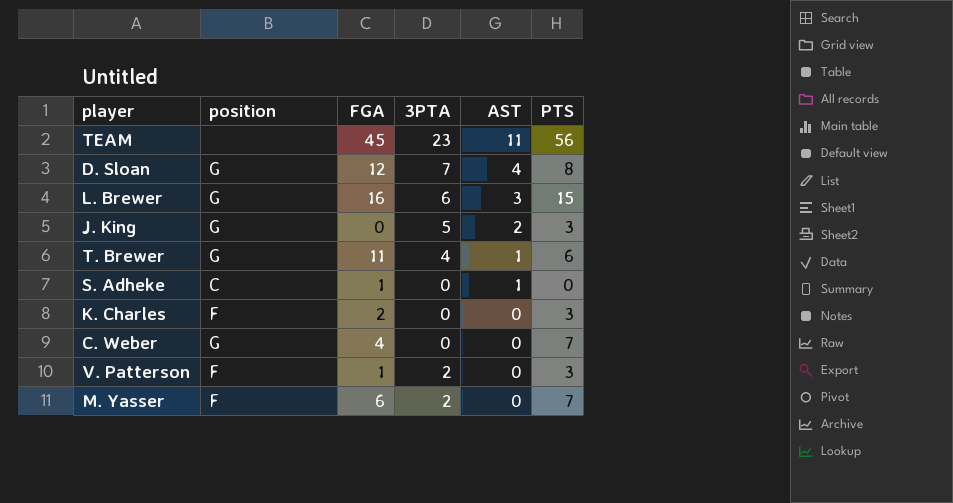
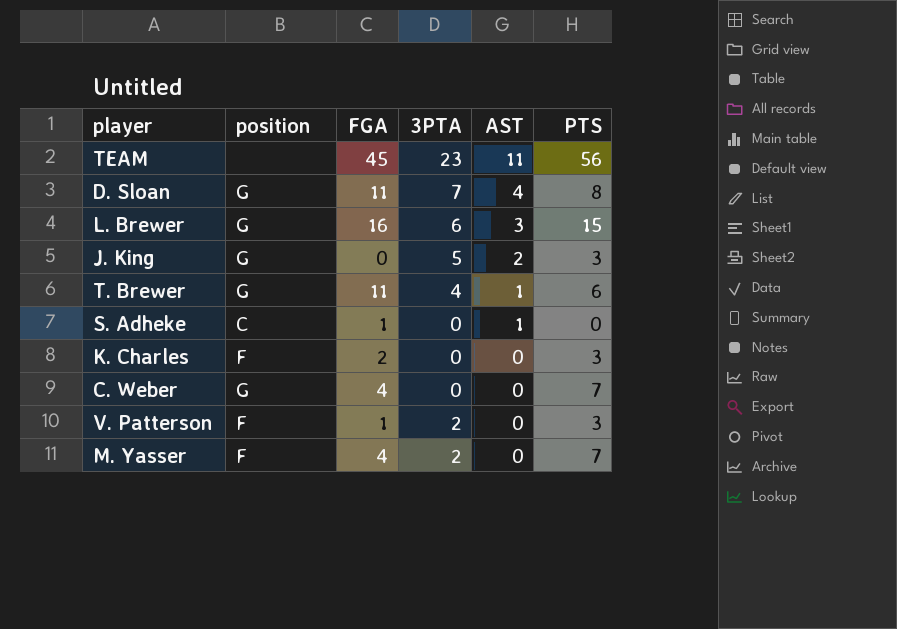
D. Sloan | FGA: 12 -> 11
M. Yasser | FGA: 6 -> 4

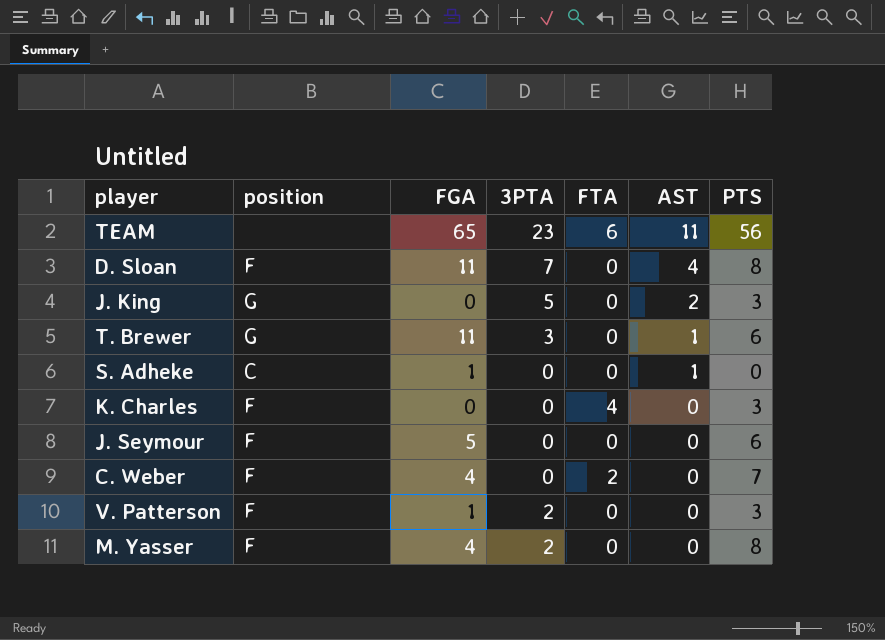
column FTA | position: none -> 5
row L. Brewer: G | 16 | 6 | 3 | 15 -> none
TEAM | FGA: 45 -> 65
D. Sloan | position: G -> F
T. Brewer | 3PTA: 4 -> 3
K. Charles | FGA: 2 -> 0
row J. Seymour: none -> F | 5 | 0 | 0 | 0 | 6
C. Weber | position: G -> F
M. Yasser | PTS: 7 -> 8

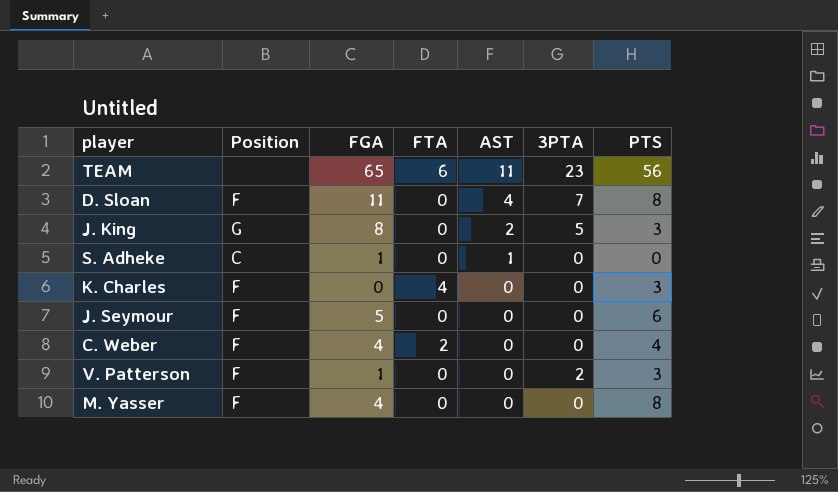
column name: position -> Position
column 3PTA | position: 4 -> 6
row T. Brewer: G | 11 | 3 | 0 | 1 | 6 -> none
J. King | FGA: 0 -> 8
C. Weber | PTS: 7 -> 4
M. Yasser | 3PTA: 2 -> 0

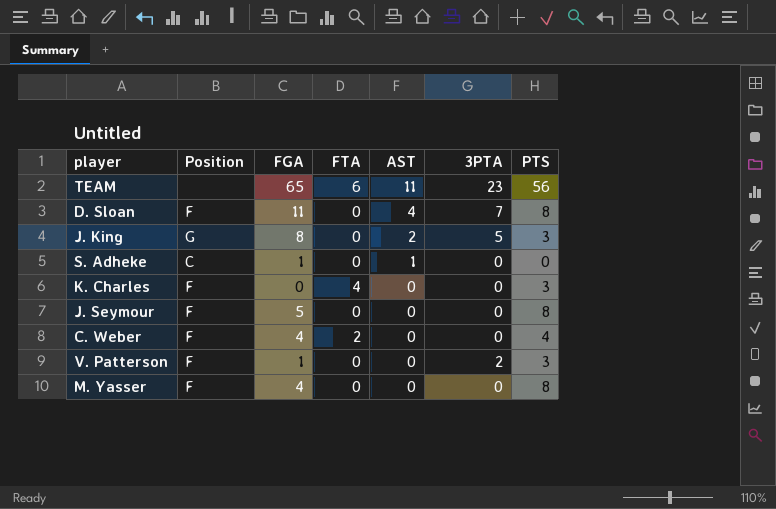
J. Seymour | PTS: 6 -> 8

